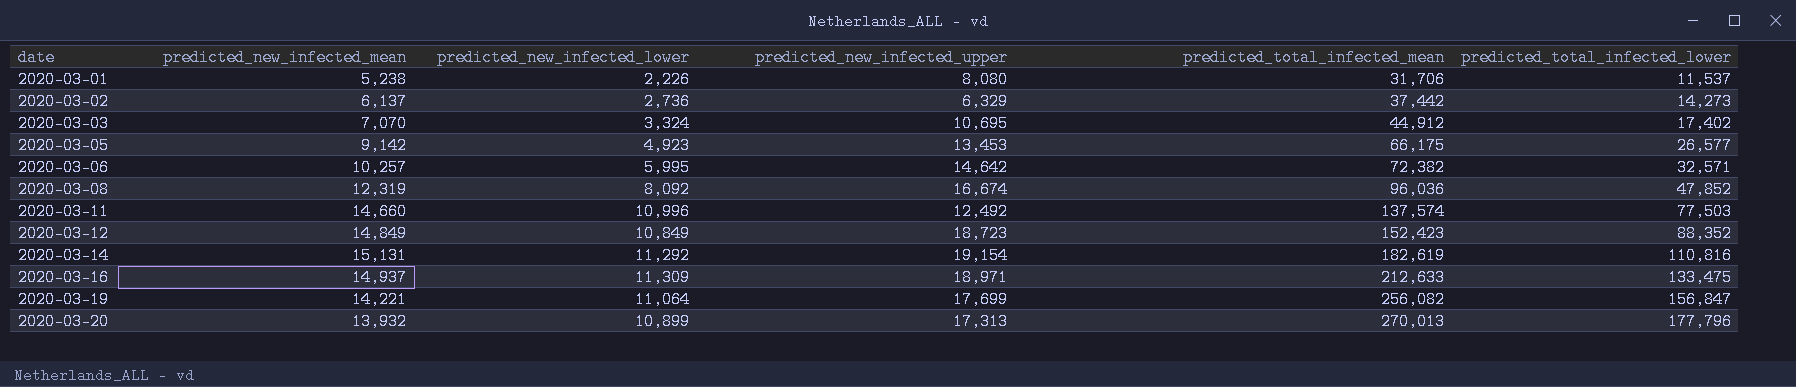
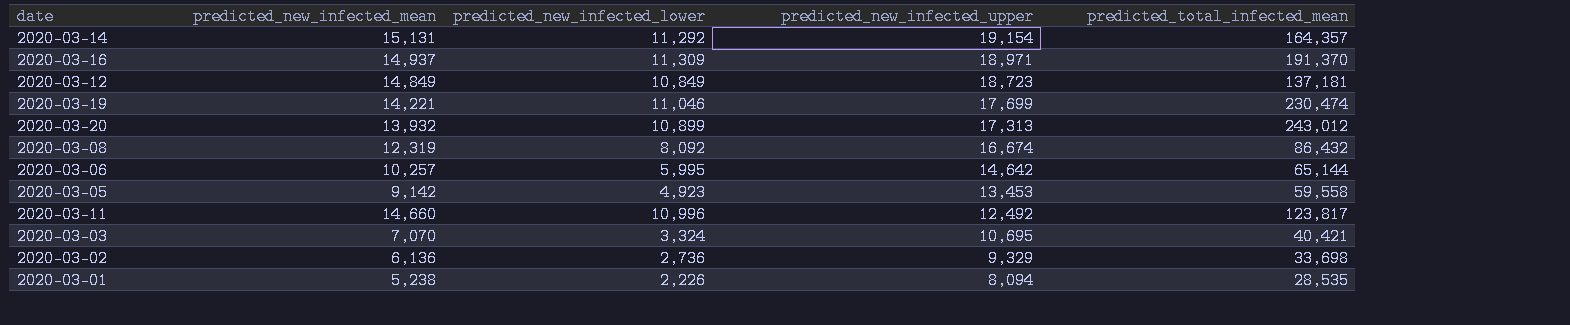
row order: date ascending -> predicted_new_infected_upper descending
column predicted_total_infected_lower | position: 6 -> none
2020-03-14 | predicted_total_infected_mean: 182,619 -> 164,357
2020-03-16 | predicted_total_infected_mean: 212,633 -> 191,370
2020-03-12 | predicted_total_infected_mean: 152,423 -> 137,181
2020-03-19 | predicted_new_infected_lower: 11,064 -> 11,046
2020-03-19 | predicted_total_infected_mean: 256,082 -> 230,474
2020-03-20 | predicted_total_infected_mean: 270,013 -> 243,012
2020-03-08 | predicted_total_infected_mean: 96,036 -> 86,432
2020-03-06 | predicted_total_infected_mean: 72,382 -> 65,144
2020-03-05 | predicted_total_infected_mean: 66,175 -> 59,558
2020-03-11 | predicted_total_infected_mean: 137,574 -> 123,817
2020-03-03 | predicted_total_infected_mean: 44,912 -> 40,421
2020-03-02 | predicted_new_infected_mean: 6,137 -> 6,136
2020-03-02 | predicted_new_infected_upper: 6,329 -> 9,329
2020-03-02 | predicted_total_infected_mean: 37,442 -> 33,698
2020-03-01 | predicted_new_infected_upper: 8,080 -> 8,094
2020-03-01 | predicted_total_infected_mean: 31,706 -> 28,535

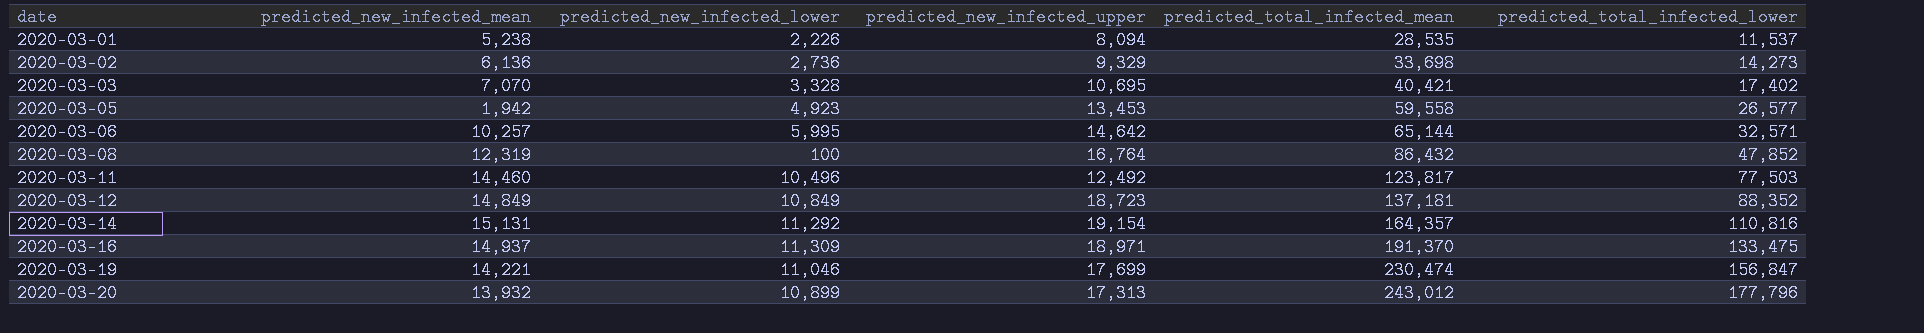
row order: predicted_new_infected_upper descending -> date ascending
column predicted_total_infected_lower | position: none -> 6
2020-03-03 | predicted_new_infected_lower: 3,324 -> 3,328
2020-03-05 | predicted_new_infected_mean: 9,142 -> 1,942
2020-03-08 | predicted_new_infected_lower: 8,092 -> 100
2020-03-08 | predicted_new_infected_upper: 16,674 -> 16,764
2020-03-11 | predicted_new_infected_mean: 14,660 -> 14,460
2020-03-11 | predicted_new_infected_lower: 10,996 -> 10,496

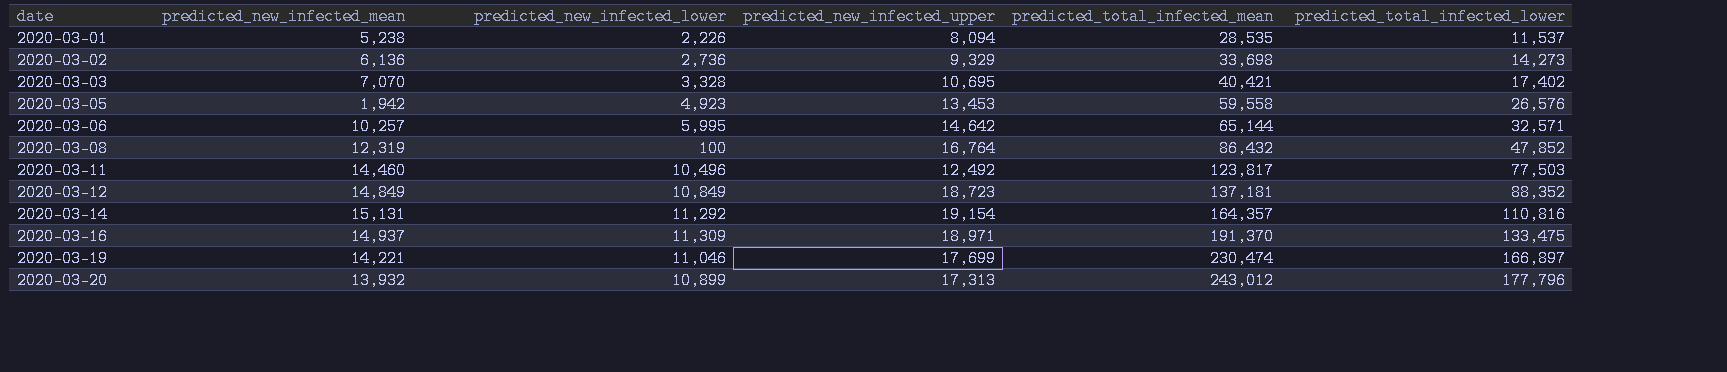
2020-03-05 | predicted_total_infected_lower: 26,577 -> 26,576
2020-03-19 | predicted_total_infected_lower: 156,847 -> 166,897

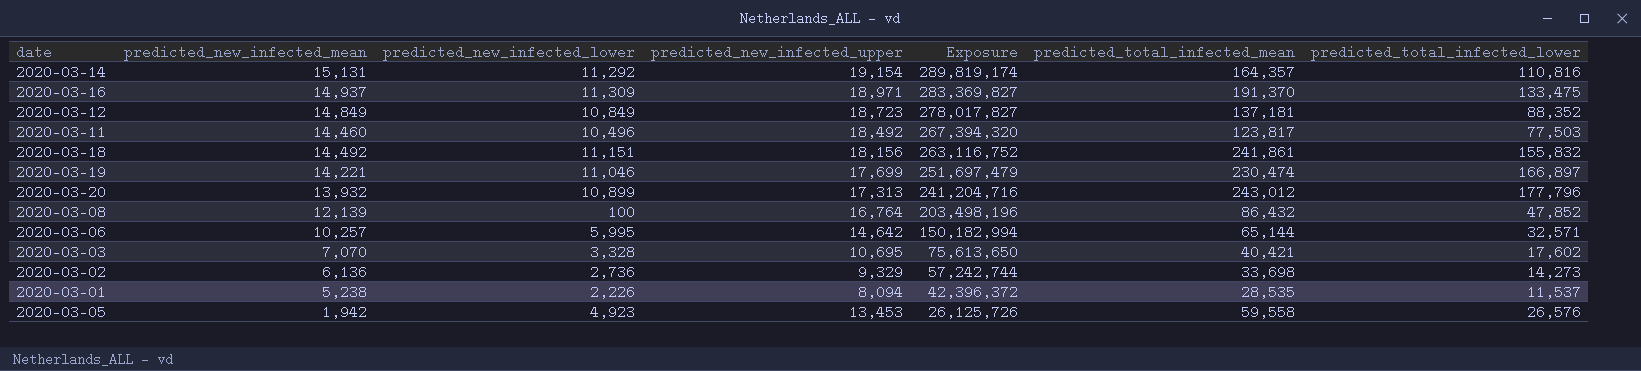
row order: date ascending -> Exposure descending
column Exposure | formula: none -> [predicted_new_infected_mean] * [predicted_new_infected_upper]
2020-03-11 | predicted_new_infected_upper: 12,492 -> 18,492
row 2020-03-18: none -> 14,492 | 11,151 | 18,156 | 263,116,752 | 241,861 | 155,832
2020-03-08 | predicted_new_infected_mean: 12,319 -> 12,139
2020-03-03 | predicted_total_infected_lower: 17,402 -> 17,602

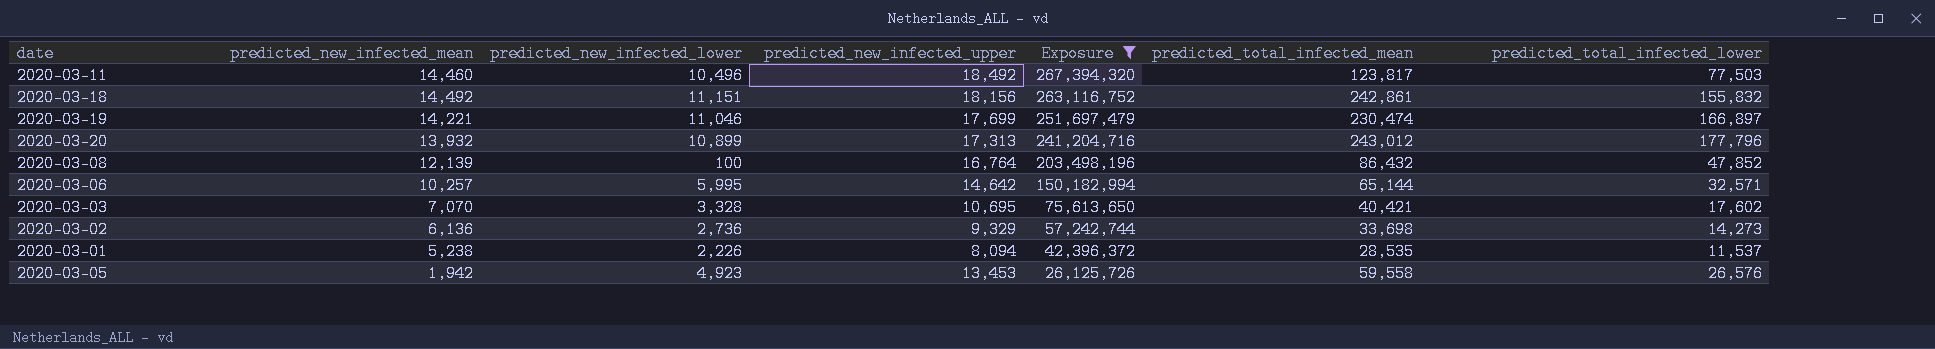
filter: none -> Exposure <= 267,394,320
2020-03-18 | predicted_total_infected_mean: 241,861 -> 242,861

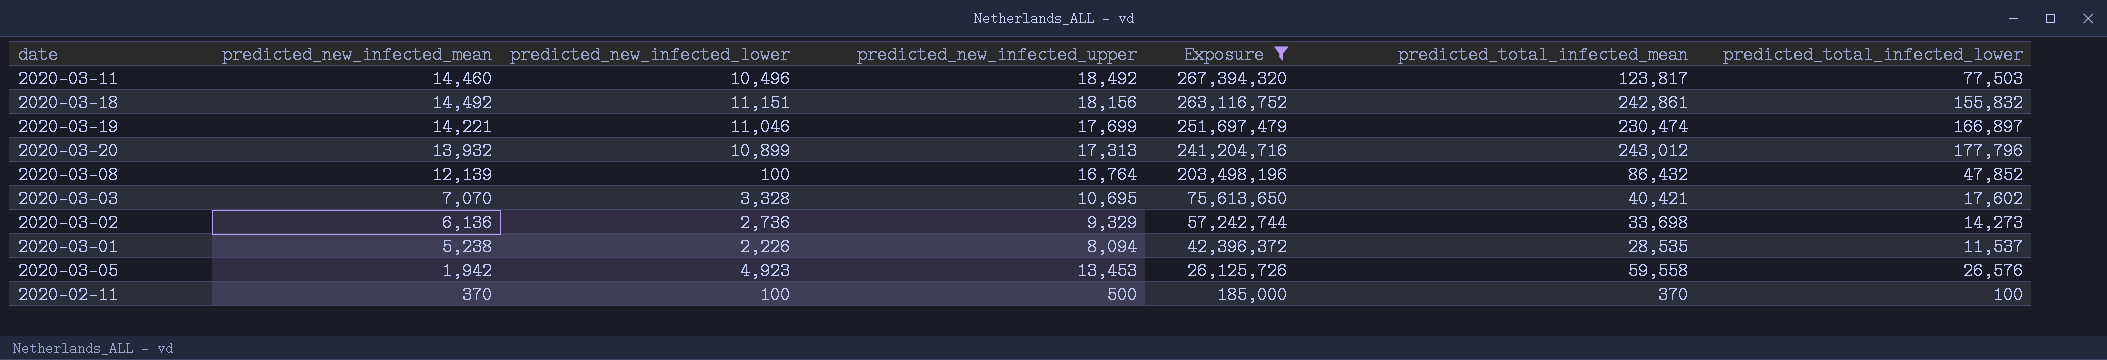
row 2020-03-06: 10,257 | 5,995 | 14,642 | 150,182,994 | 65,144 | 32,571 -> none
row 2020-02-11: none -> 370 | 100 | 500 | 185,000 | 370 | 100

